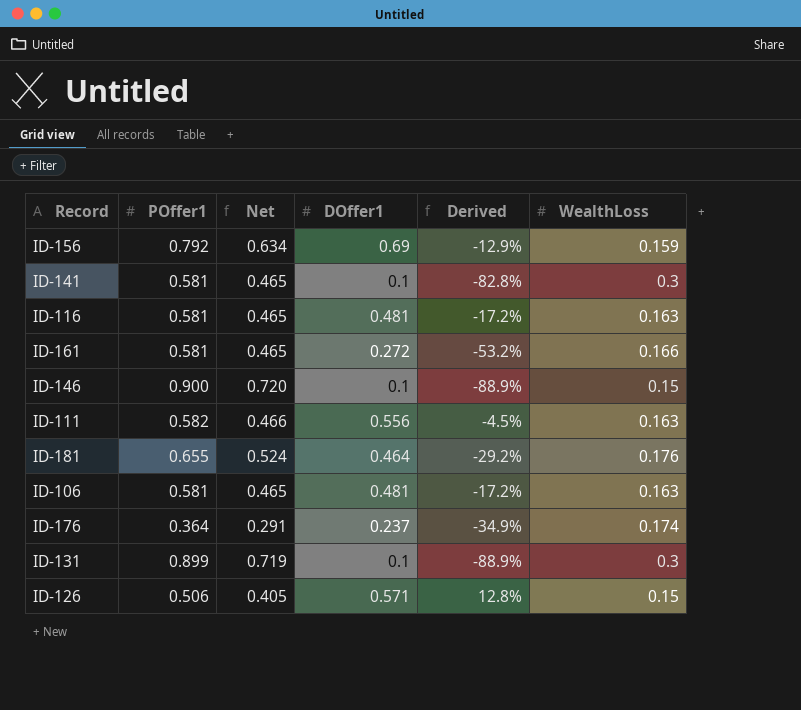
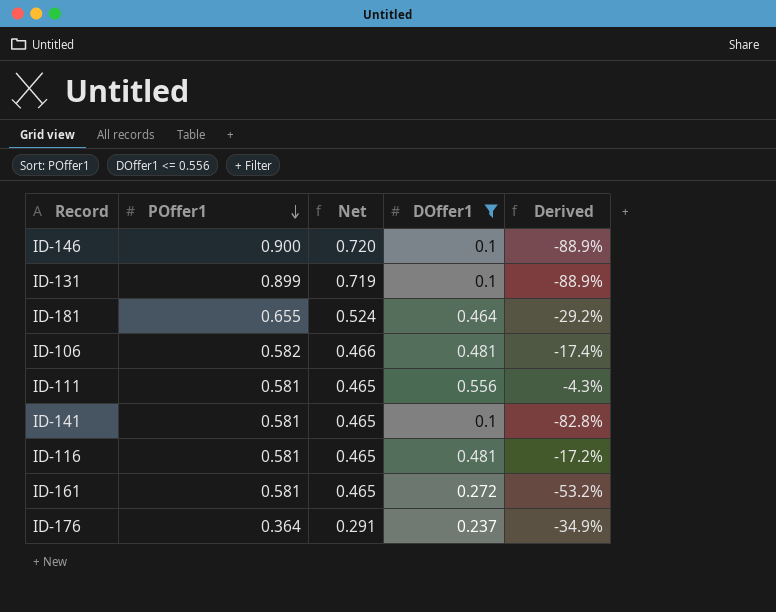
filter: none -> DOffer1 <= 0.556
row order: none -> POffer1 descending
column WealthLoss | position: 6 -> none
ID-106 | POffer1: 0.581 -> 0.582
ID-106 | Net: 0.465 -> 0.466
ID-106 | Derived: -17.2% -> -17.4%
ID-111 | POffer1: 0.582 -> 0.581
ID-111 | Net: 0.466 -> 0.465
ID-111 | Derived: -4.5% -> -4.3%

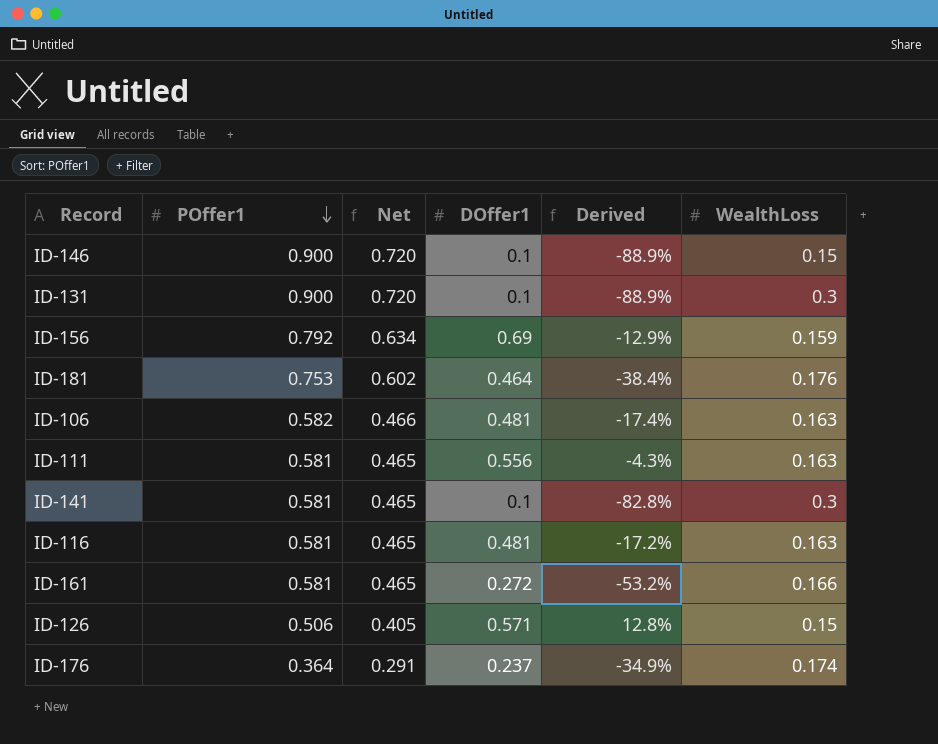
filter: DOffer1 <= 0.556 -> none
column WealthLoss | position: none -> 6
ID-131 | POffer1: 0.899 -> 0.900
ID-131 | Net: 0.719 -> 0.720
ID-181 | POffer1: 0.655 -> 0.753
ID-181 | Net: 0.524 -> 0.602
ID-181 | Derived: -29.2% -> -38.4%

